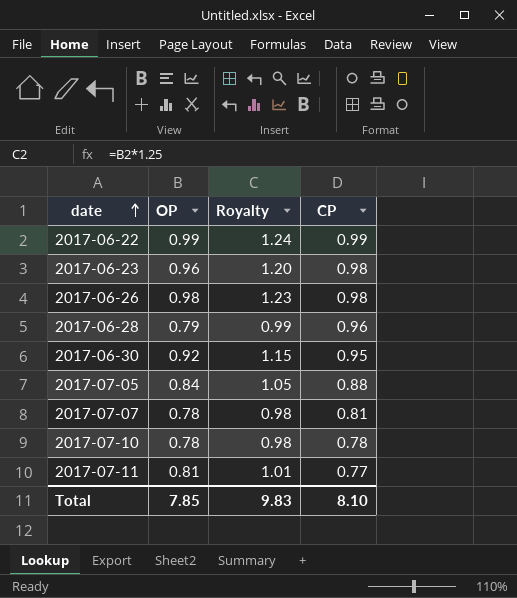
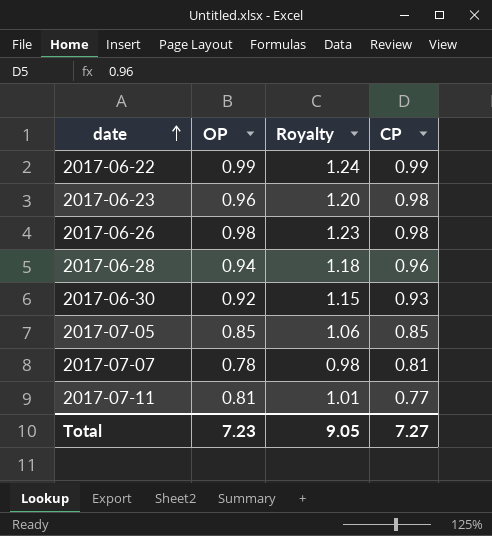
row 2017-07-10: 0.78 | 0.98 | 0.78 -> none
2017-06-28 | OP: 0.79 -> 0.94
2017-06-28 | Royalty: 0.99 -> 1.18
2017-06-30 | CP: 0.95 -> 0.93
2017-07-05 | OP: 0.84 -> 0.85
2017-07-05 | Royalty: 1.05 -> 1.06
2017-07-05 | CP: 0.88 -> 0.85
Total | OP: 7.85 -> 7.23
Total | Royalty: 9.83 -> 9.05
Total | CP: 8.10 -> 7.27

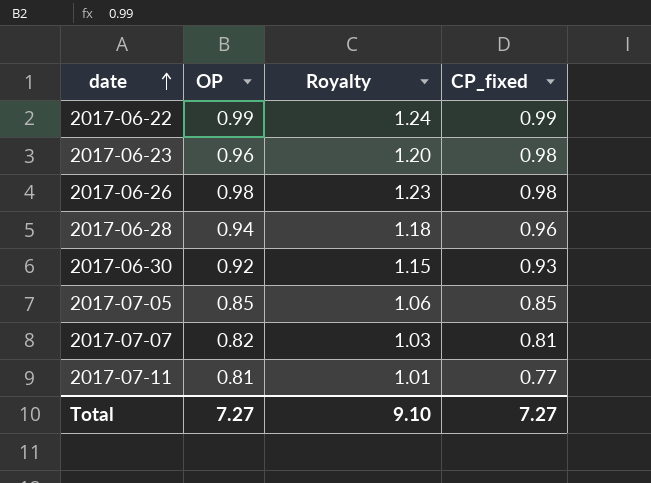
column name: CP -> CP_fixed
2017-07-07 | OP: 0.78 -> 0.82
2017-07-07 | Royalty: 0.98 -> 1.03
Total | OP: 7.23 -> 7.27
Total | Royalty: 9.05 -> 9.10

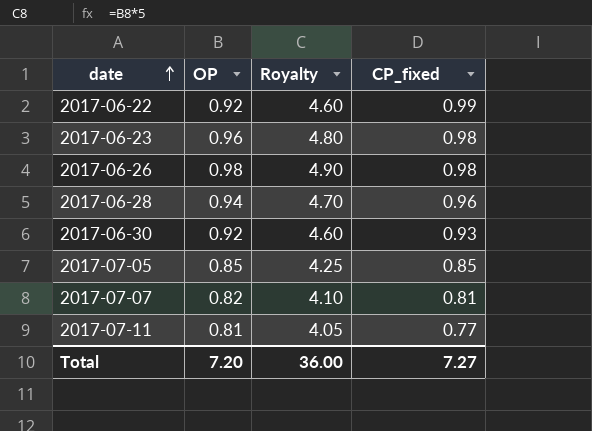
column Royalty | formula: [OP] * 1.25 -> [OP] * 5
2017-06-22 | OP: 0.99 -> 0.92
Total | OP: 7.27 -> 7.20
Total | Royalty: 9.10 -> 36.00

